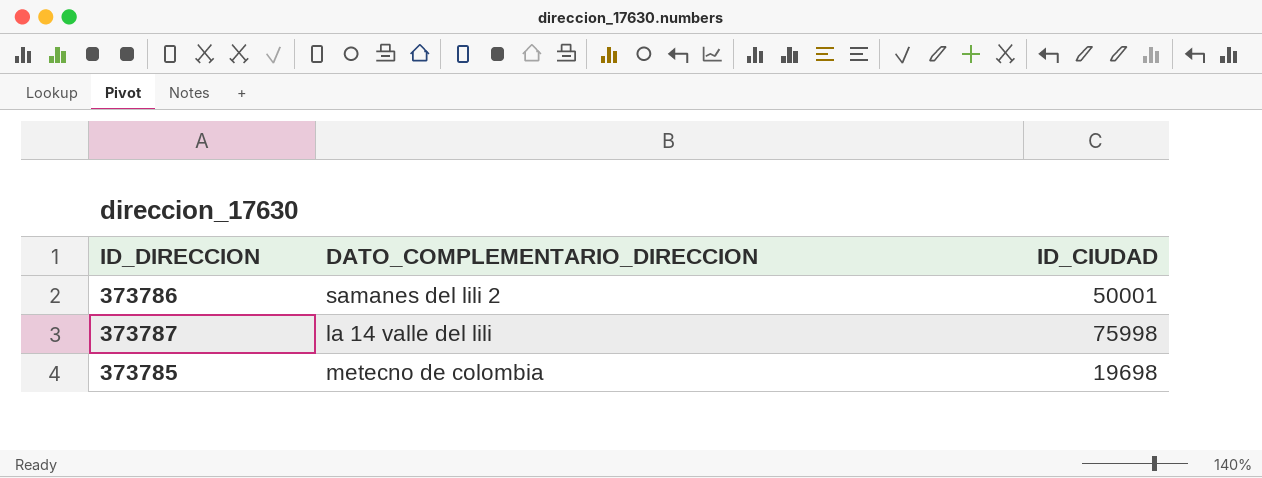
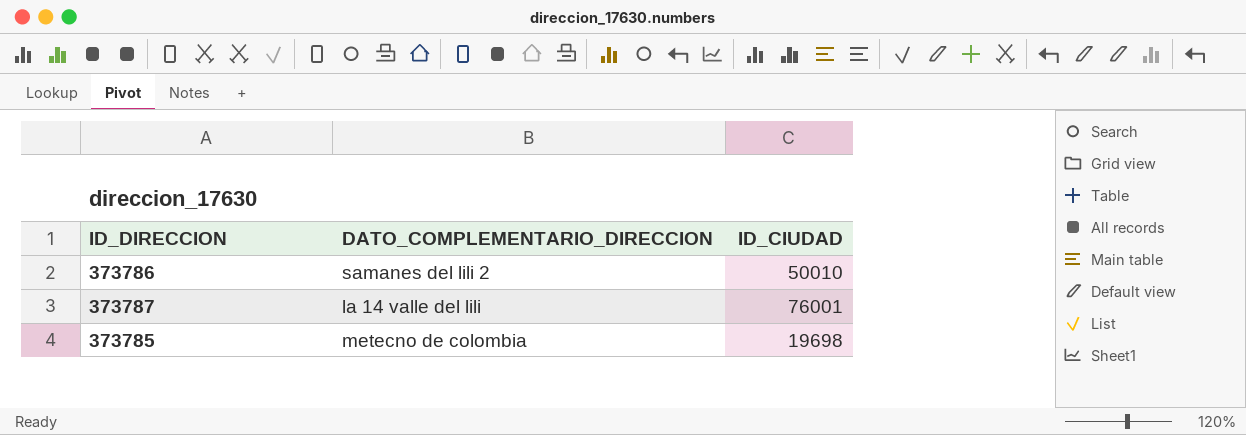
373786 | ID_CIUDAD: 50001 -> 50010
373787 | ID_CIUDAD: 75998 -> 76001

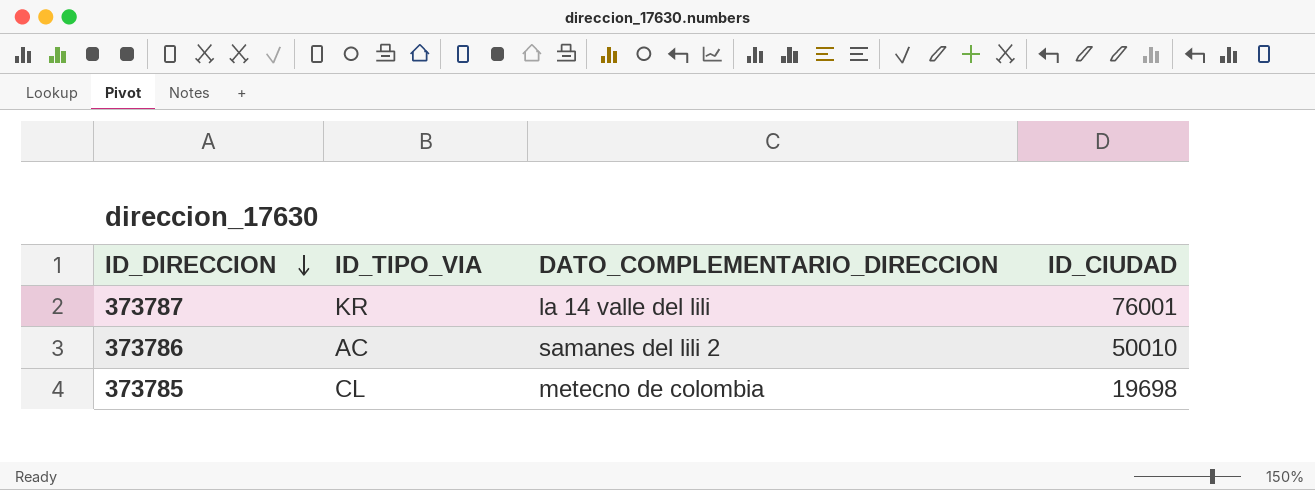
row order: none -> ID_DIRECCION descending
column ID_TIPO_VIA | position: none -> 2

